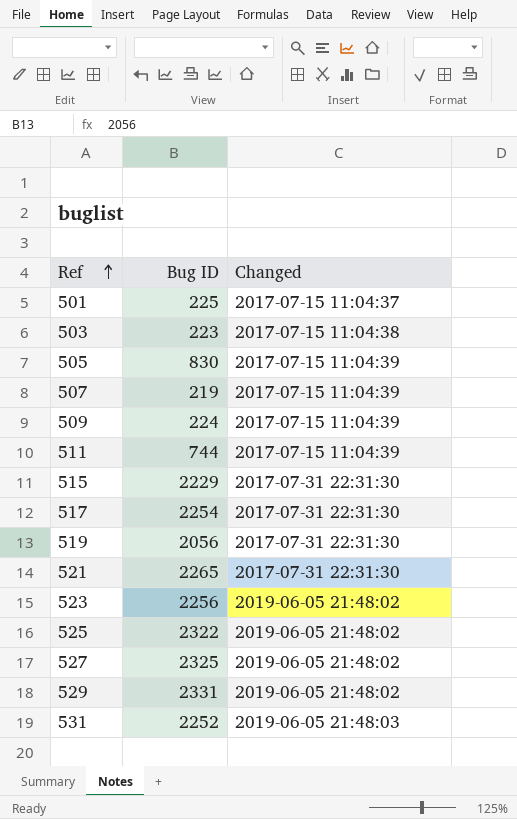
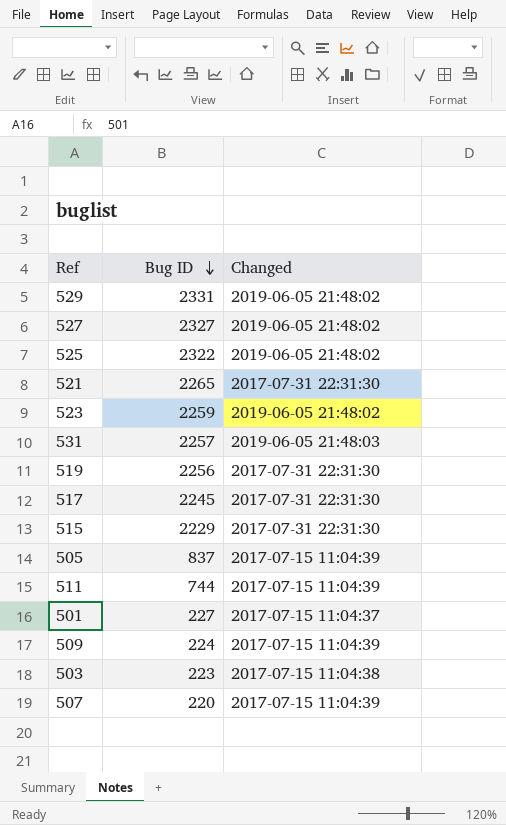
row order: Ref ascending -> Bug ID descending
527 | Bug ID: 2325 -> 2327
523 | Bug ID: 2256 -> 2259
531 | Bug ID: 2252 -> 2257
519 | Bug ID: 2056 -> 2256
517 | Bug ID: 2254 -> 2245
505 | Bug ID: 830 -> 837
501 | Bug ID: 225 -> 227
507 | Bug ID: 219 -> 220

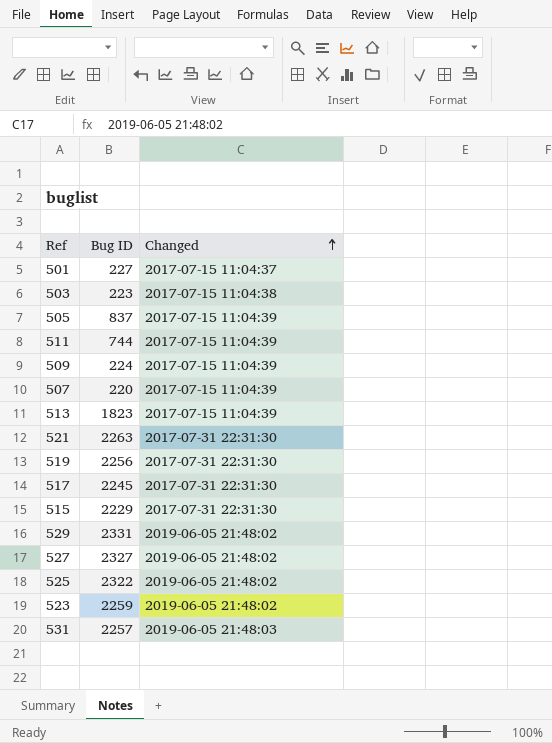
row order: Bug ID descending -> Changed ascending
row 513: none -> 1823 | 2017-07-15 11:04:39
521 | Bug ID: 2265 -> 2263

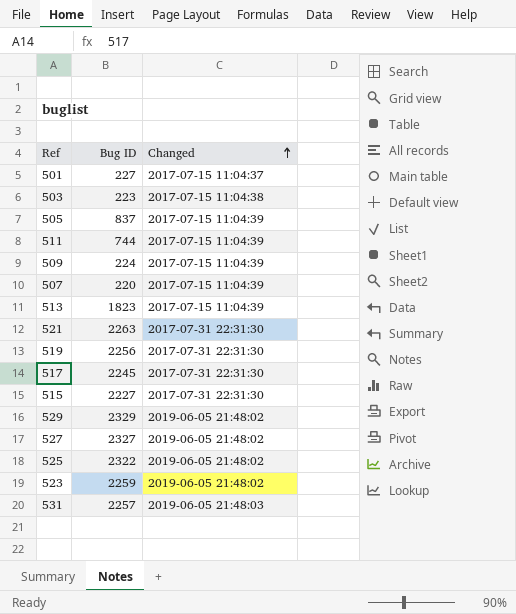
515 | Bug ID: 2229 -> 2227
529 | Bug ID: 2331 -> 2329

